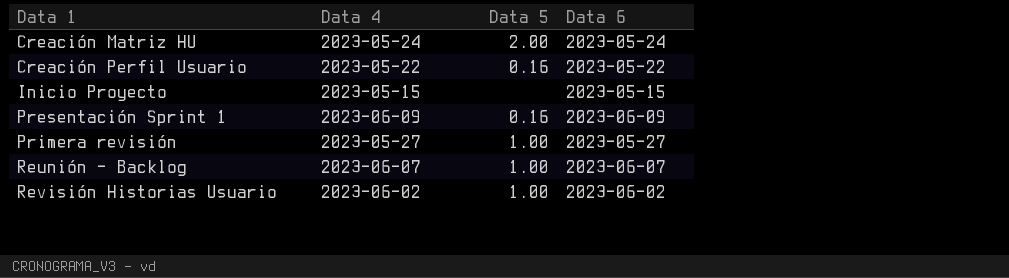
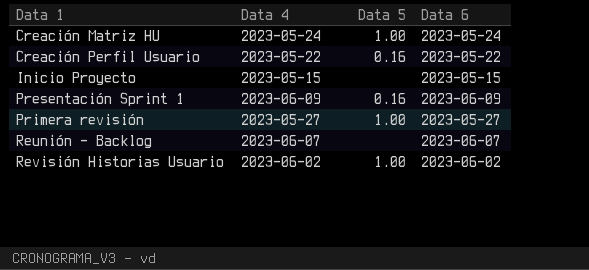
Creación Matriz HU | Data 5: 2.00 -> 1.00
Reunión - Backlog | Data 5: 1.00 -> none

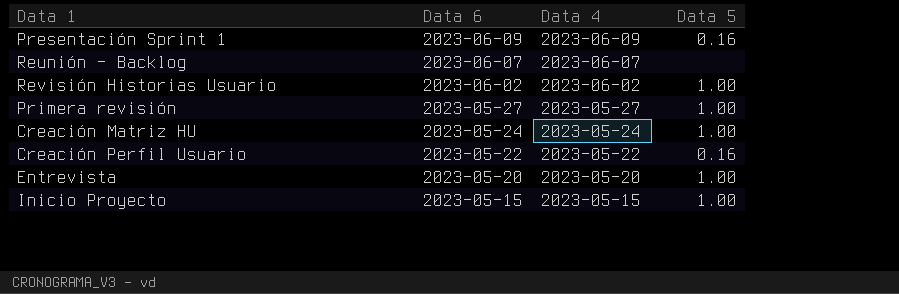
row order: Data 1 ascending -> Data 6 descending
column Data 6 | position: 4 -> 2
row Entrevista: none -> 2023-05-20 | 2023-05-20 | 1.00
Inicio Proyecto | Data 5: none -> 1.00

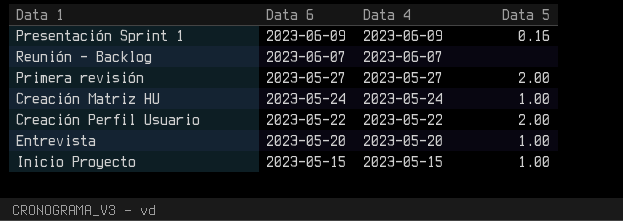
row Revisión Historias Usuario: 2023-06-02 | 2023-06-02 | 1.00 -> none
Primera revisión | Data 5: 1.00 -> 2.00
Creación Perfil Usuario | Data 5: 0.16 -> 2.00

